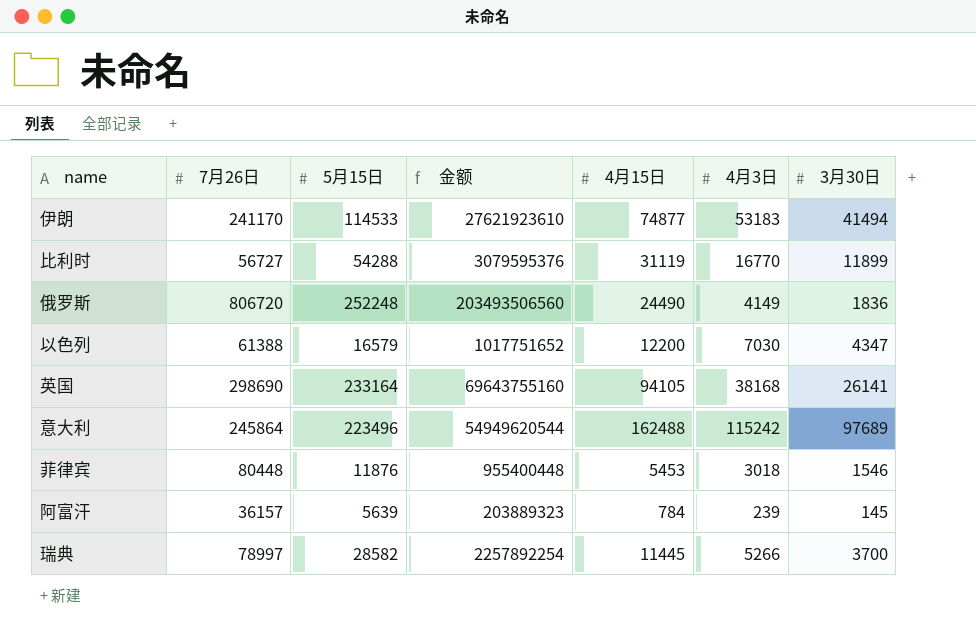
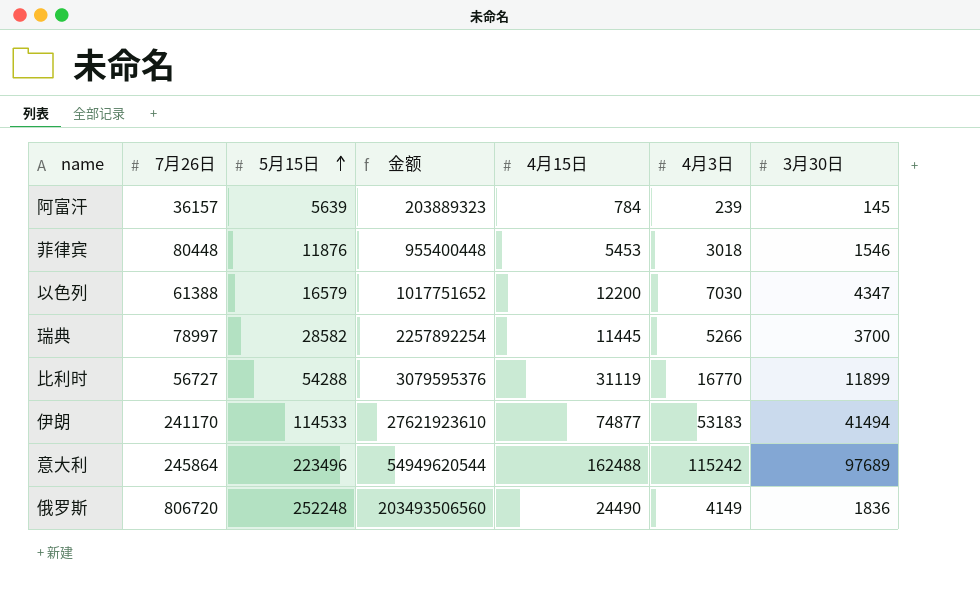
row order: none -> 5月15日 ascending
row 英国: 298690 | 233164 | 69643755160 | 94105 | 38168 | 26141 -> none

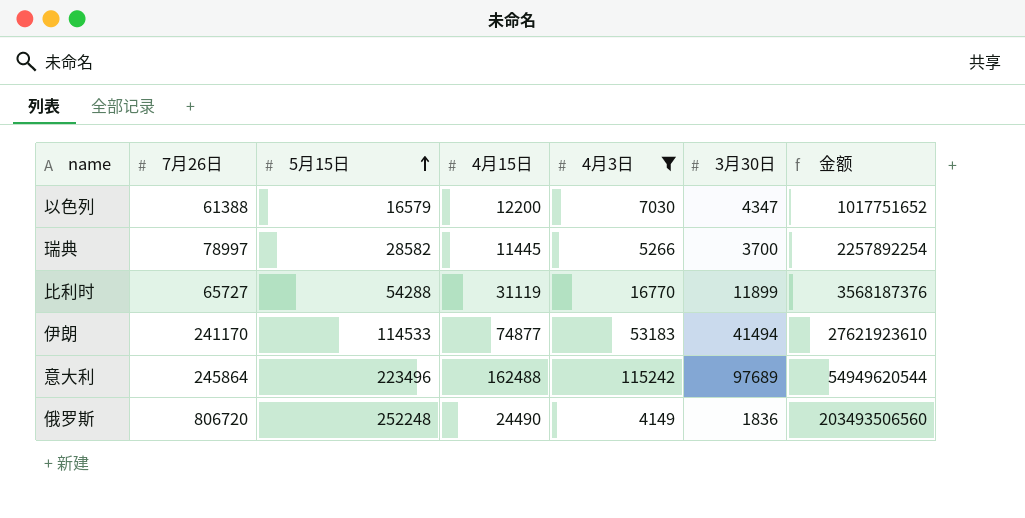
filter: none -> 4月3日 >= 4149
column 金额 | position: 4 -> 7
比利时 | 7月26日: 56727 -> 65727
比利时 | 金额: 3079595376 -> 3568187376

